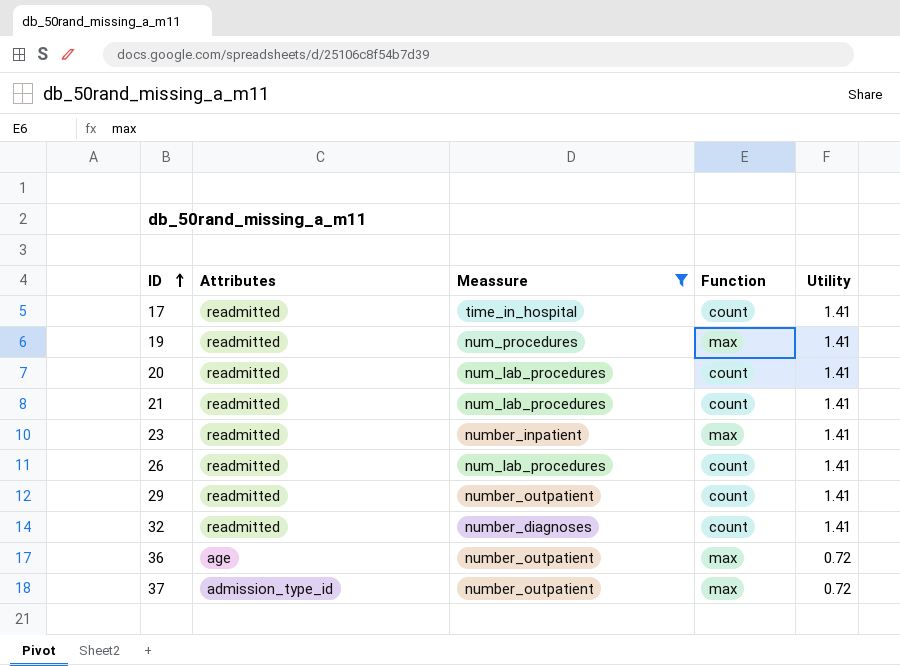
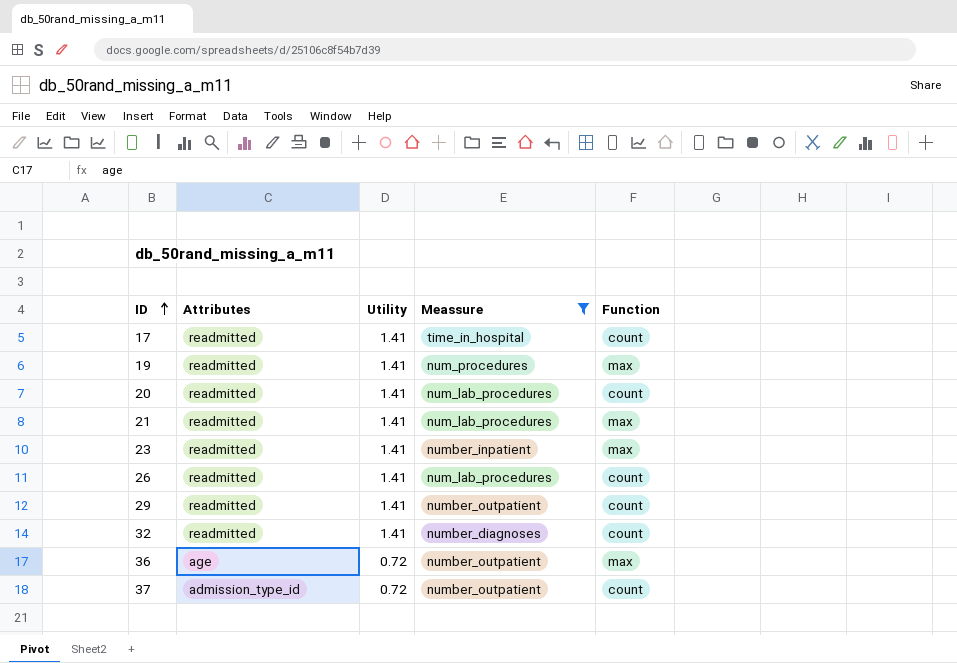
column Utility | position: 5 -> 3
21 | Function: count -> max
37 | Function: max -> count

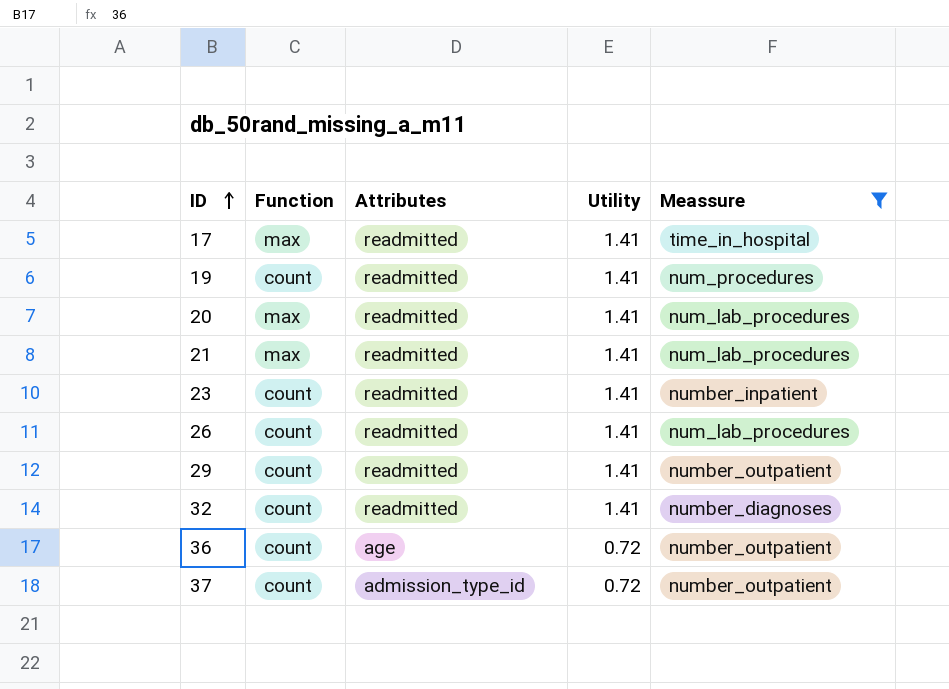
column Function | position: 5 -> 2
17 | Function: count -> max
19 | Function: max -> count
20 | Function: count -> max
23 | Function: max -> count
36 | Function: max -> count

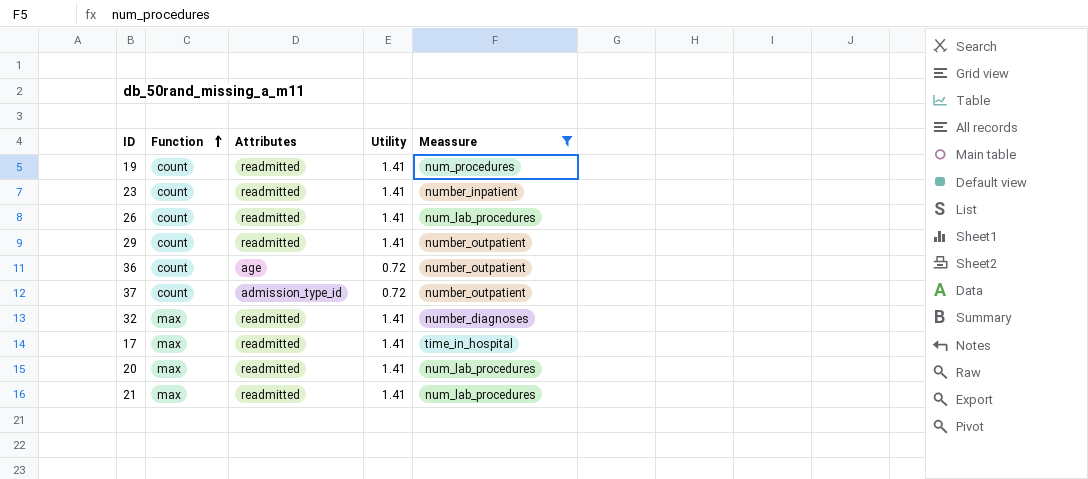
row order: ID ascending -> Function ascending
32 | Function: count -> max

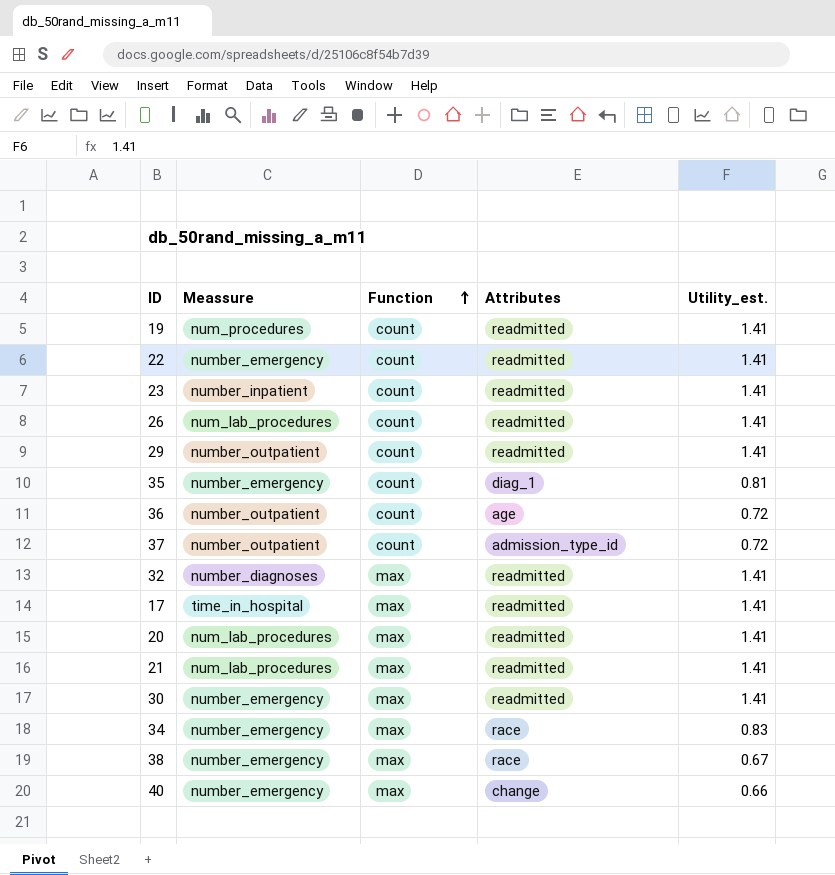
filter: Meassure != number_emergency -> none
column Meassure | position: 5 -> 2
column name: Utility -> Utility_est.

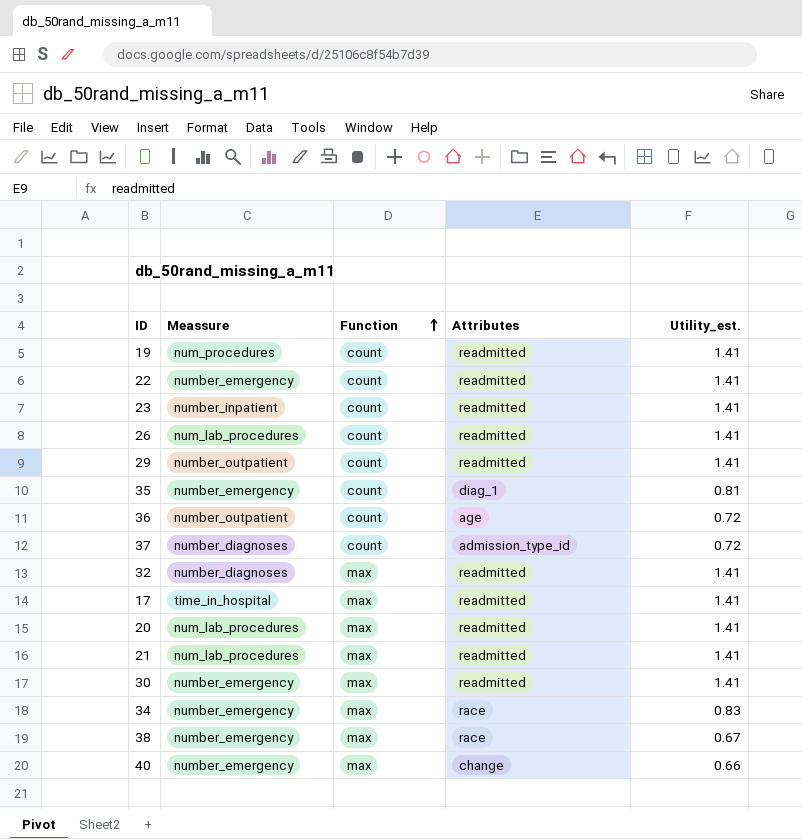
37 | Meassure: number_outpatient -> number_diagnoses

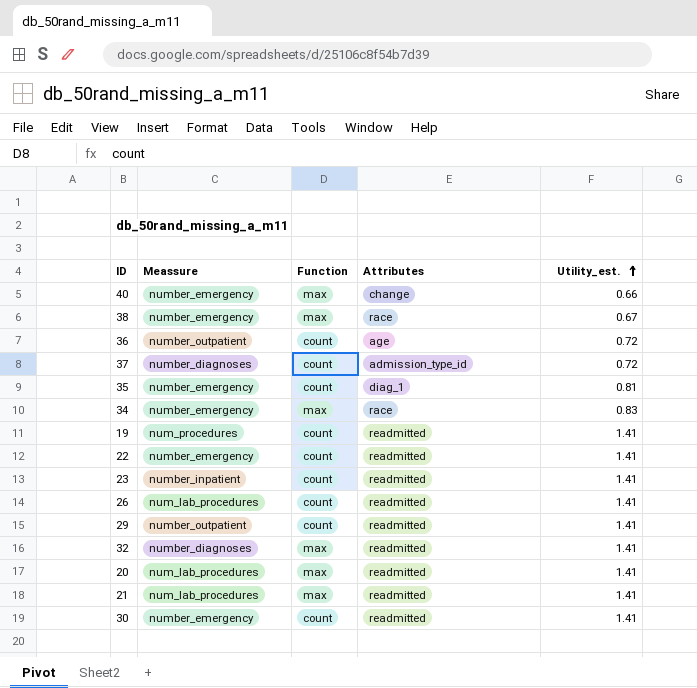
row order: Function ascending -> Utility_est. ascending
row 17: time_in_hospital | max | readmitted | 1.41 -> none
30 | Function: max -> count

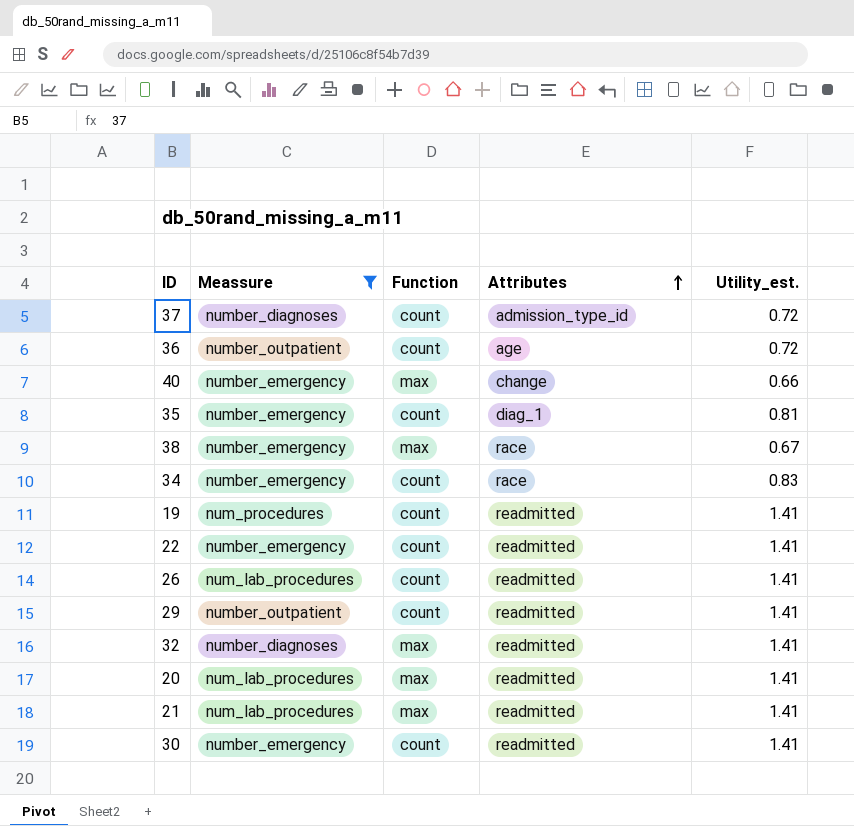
filter: none -> Meassure != number_inpatient
row order: Utility_est. ascending -> Attributes ascending
34 | Function: max -> count

